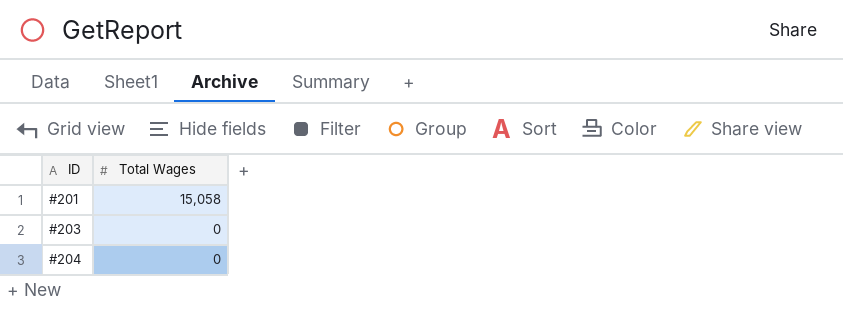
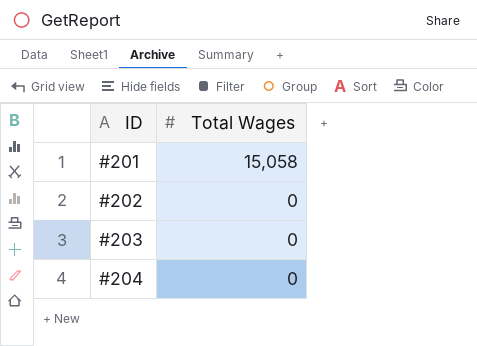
row #202: none -> 0

